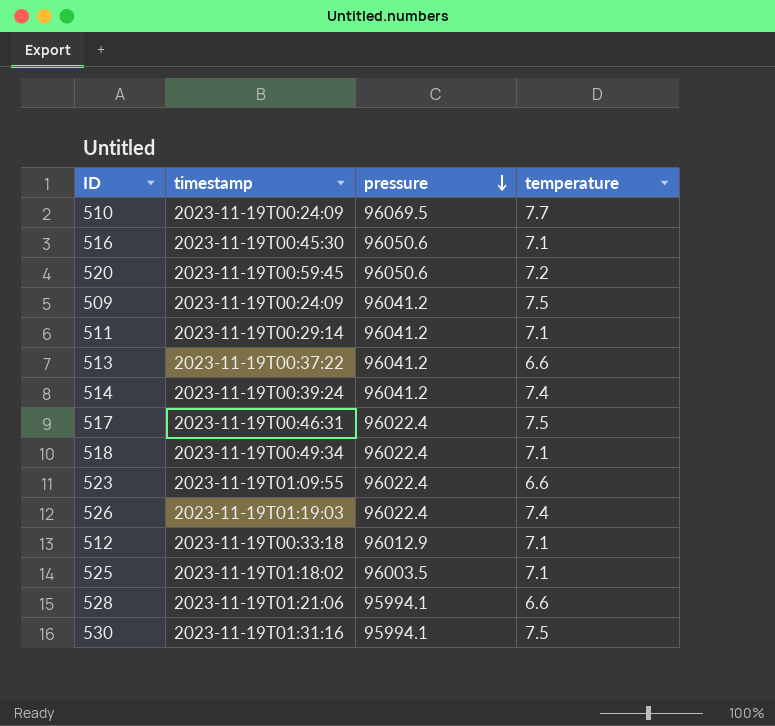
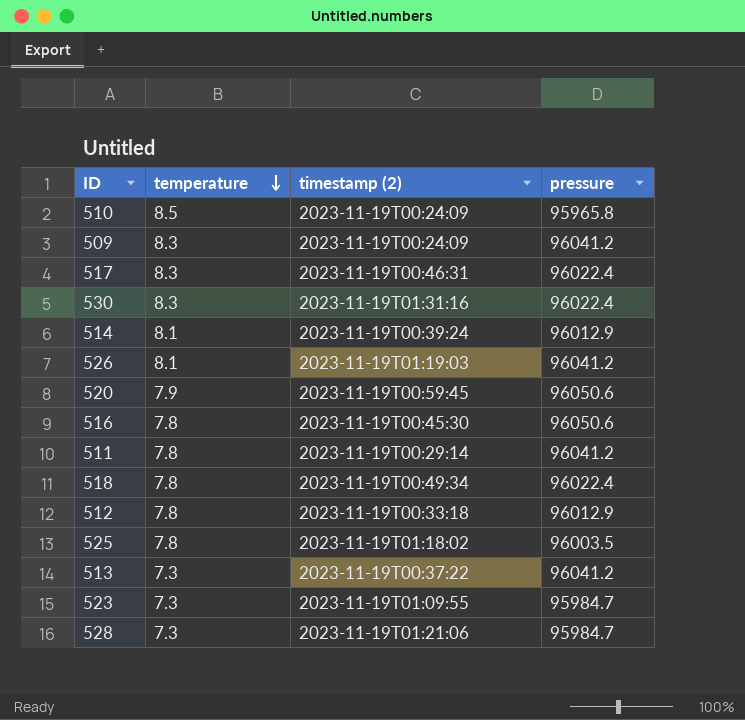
row order: pressure descending -> temperature descending
column temperature | position: 4 -> 2
column name: timestamp -> timestamp (2)
510 | temperature: 7.7 -> 8.5
510 | pressure: 96069.5 -> 95965.8
509 | temperature: 7.5 -> 8.3
517 | temperature: 7.5 -> 8.3
530 | temperature: 7.5 -> 8.3
530 | pressure: 95994.1 -> 96022.4
514 | temperature: 7.4 -> 8.1
514 | pressure: 96041.2 -> 96012.9
526 | temperature: 7.4 -> 8.1
526 | pressure: 96022.4 -> 96041.2
520 | temperature: 7.2 -> 7.9
516 | temperature: 7.1 -> 7.8
511 | temperature: 7.1 -> 7.8
518 | temperature: 7.1 -> 7.8
512 | temperature: 7.1 -> 7.8
525 | temperature: 7.1 -> 7.8
513 | temperature: 6.6 -> 7.3
523 | temperature: 6.6 -> 7.3
523 | pressure: 96022.4 -> 95984.7
528 | temperature: 6.6 -> 7.3
528 | pressure: 95994.1 -> 95984.7

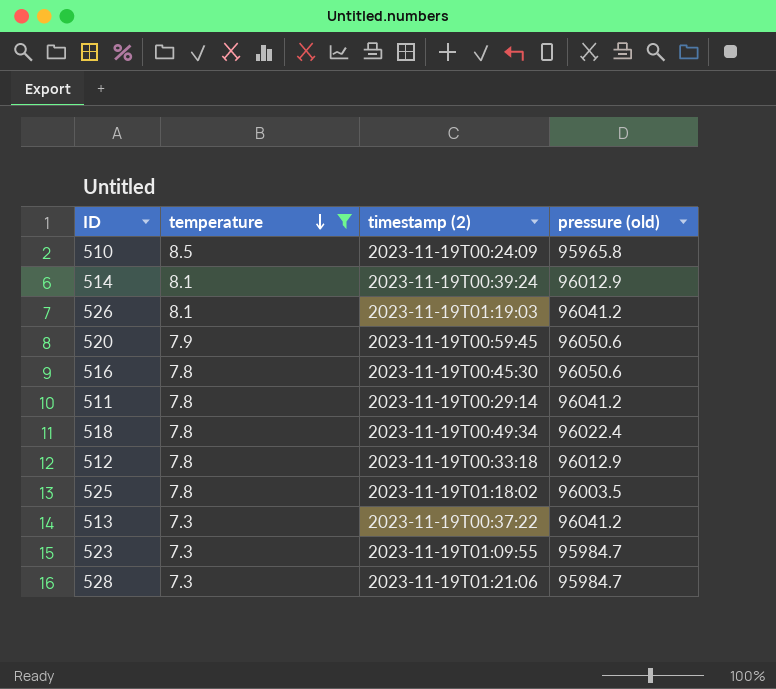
filter: none -> temperature != 8.3
column name: pressure -> pressure (old)

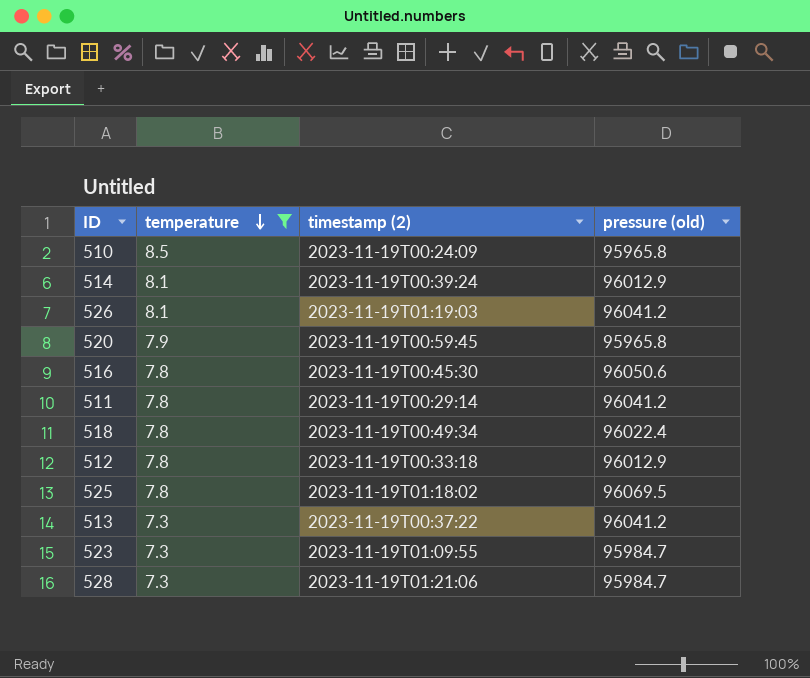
520 | pressure (old): 96050.6 -> 95965.8
525 | pressure (old): 96003.5 -> 96069.5

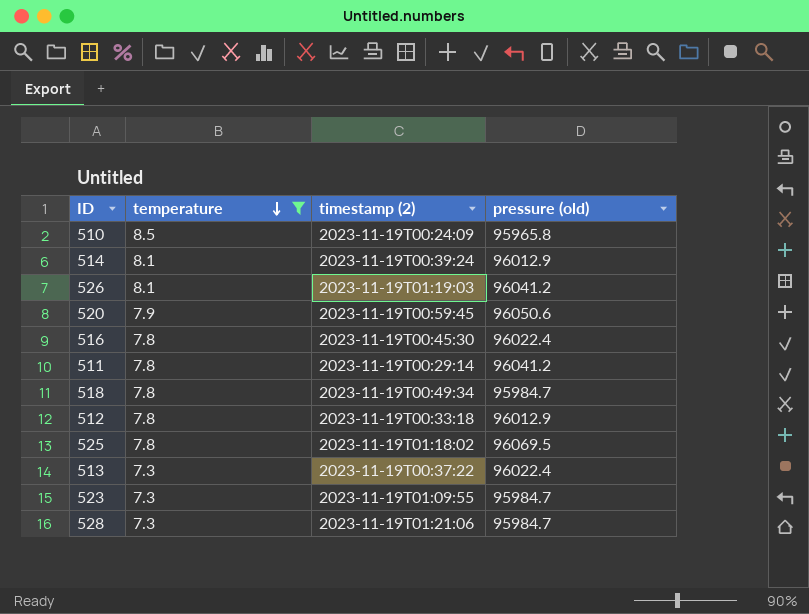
520 | pressure (old): 95965.8 -> 96050.6
516 | pressure (old): 96050.6 -> 96022.4
518 | pressure (old): 96022.4 -> 95984.7
513 | pressure (old): 96041.2 -> 96022.4

